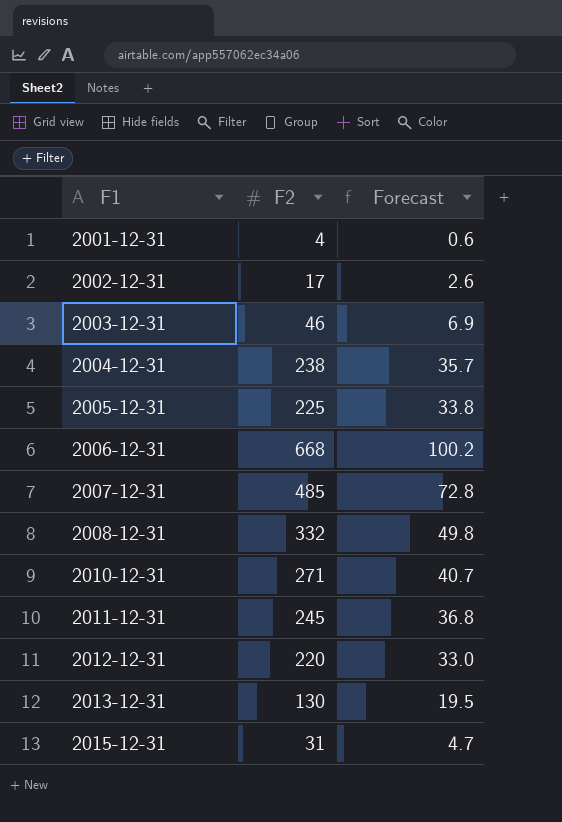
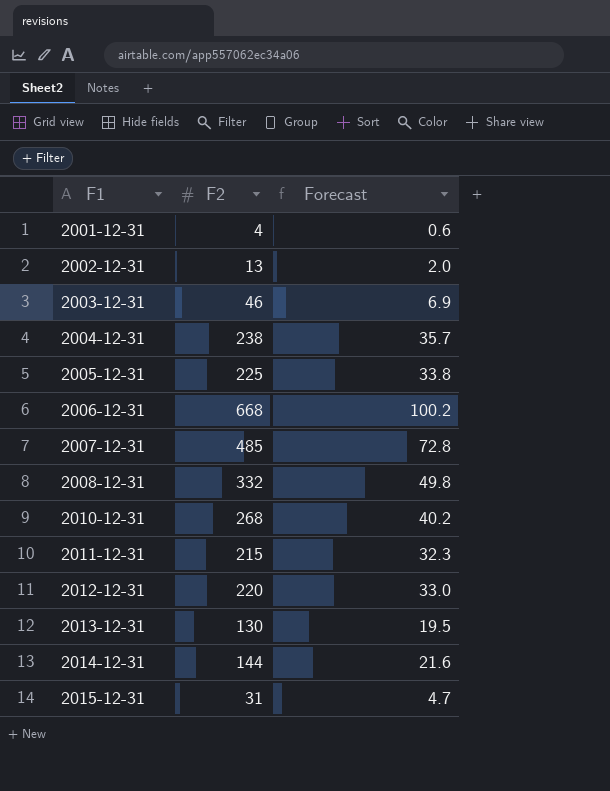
2002-12-31 | F2: 17 -> 13
2002-12-31 | Forecast: 2.6 -> 2.0
2010-12-31 | F2: 271 -> 268
2010-12-31 | Forecast: 40.7 -> 40.2
2011-12-31 | F2: 245 -> 215
2011-12-31 | Forecast: 36.8 -> 32.3
row 2014-12-31: none -> 144 | 21.6

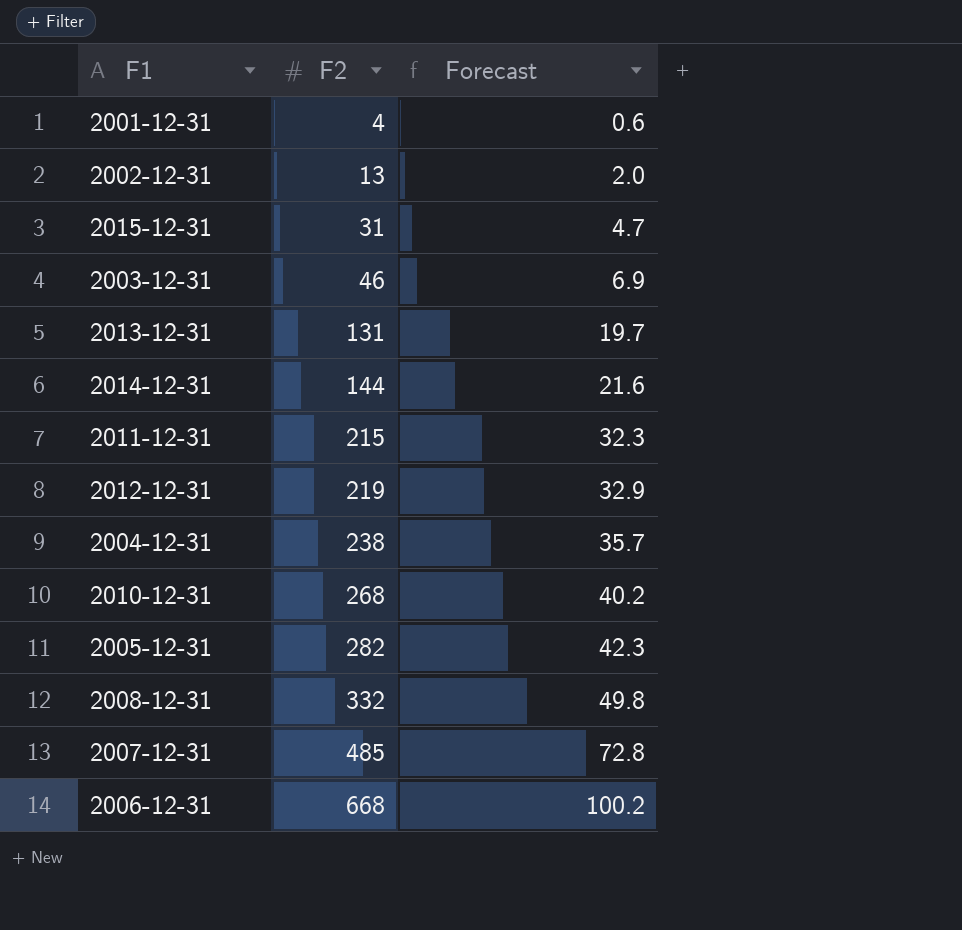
row order: F1 ascending -> F2 ascending
2013-12-31 | F2: 130 -> 131
2013-12-31 | Forecast: 19.5 -> 19.7
2012-12-31 | F2: 220 -> 219
2012-12-31 | Forecast: 33.0 -> 32.9
2005-12-31 | F2: 225 -> 282
2005-12-31 | Forecast: 33.8 -> 42.3

